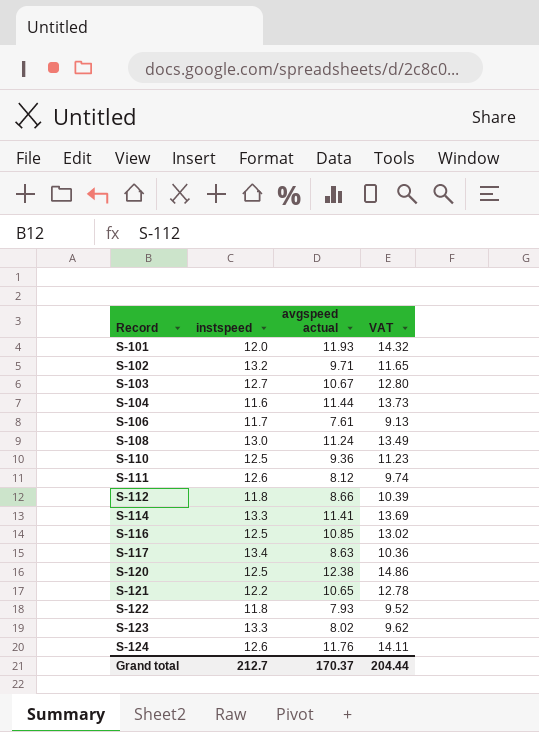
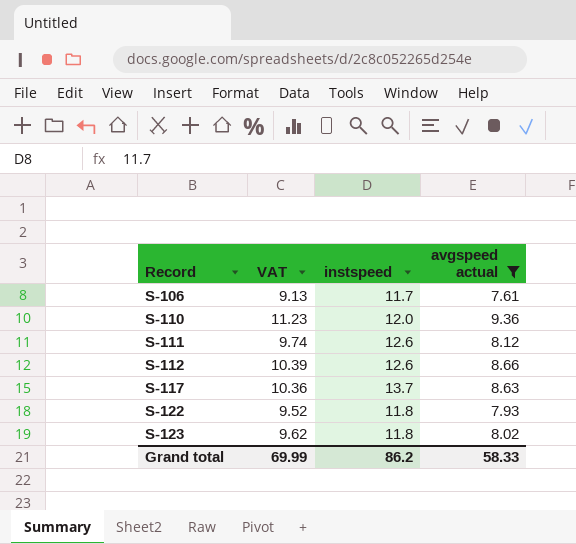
filter: none -> avgspeed actual <= 9.36
column VAT | position: 4 -> 2
S-110 | instspeed: 12.5 -> 12.0
S-112 | instspeed: 11.8 -> 12.6
S-117 | instspeed: 13.4 -> 13.7
S-123 | instspeed: 13.3 -> 11.8
Grand total | VAT: 204.44 -> 69.99
Grand total | instspeed: 212.7 -> 86.2
Grand total | avgspeed actual: 170.37 -> 58.33

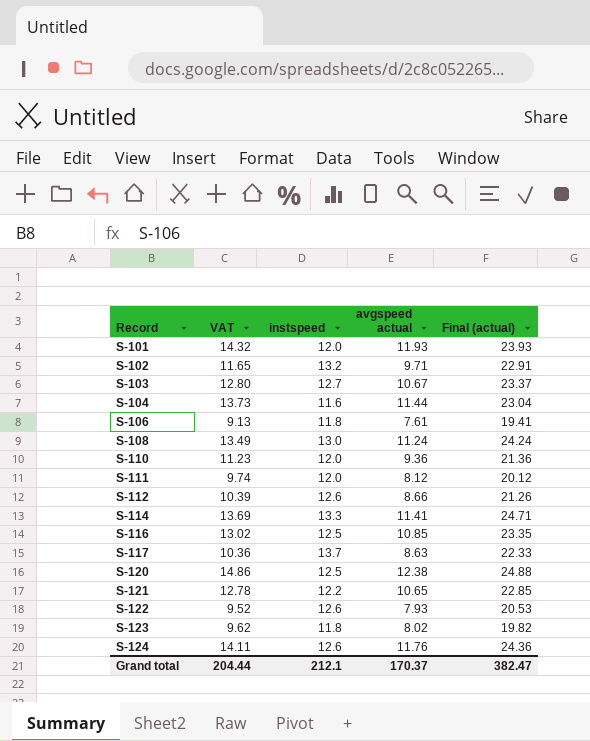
filter: avgspeed actual <= 9.36 -> none
column Final (actual) | formula: none -> [instspeed] + [avgspeed actual]
S-106 | instspeed: 11.7 -> 11.8
S-111 | instspeed: 12.6 -> 12.0
S-122 | instspeed: 11.8 -> 12.6
Grand total | VAT: 69.99 -> 204.44
Grand total | instspeed: 86.2 -> 212.1
Grand total | avgspeed actual: 58.33 -> 170.37

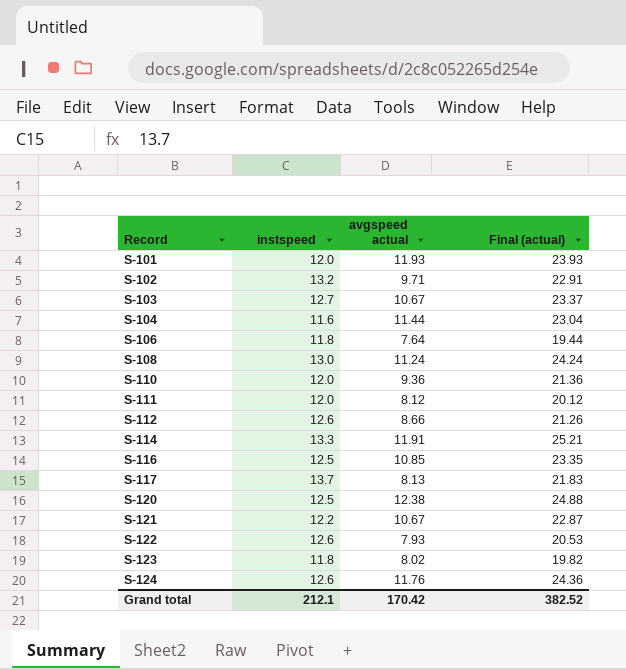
column VAT | formula: [avgspeed actual] * 1.2 -> none
S-106 | avgspeed actual: 7.61 -> 7.64
S-106 | Final (actual): 19.41 -> 19.44
S-114 | avgspeed actual: 11.41 -> 11.91
S-114 | Final (actual): 24.71 -> 25.21
S-117 | avgspeed actual: 8.63 -> 8.13
S-117 | Final (actual): 22.33 -> 21.83
S-121 | avgspeed actual: 10.65 -> 10.67
S-121 | Final (actual): 22.85 -> 22.87
Grand total | avgspeed actual: 170.37 -> 170.42
Grand total | Final (actual): 382.47 -> 382.52

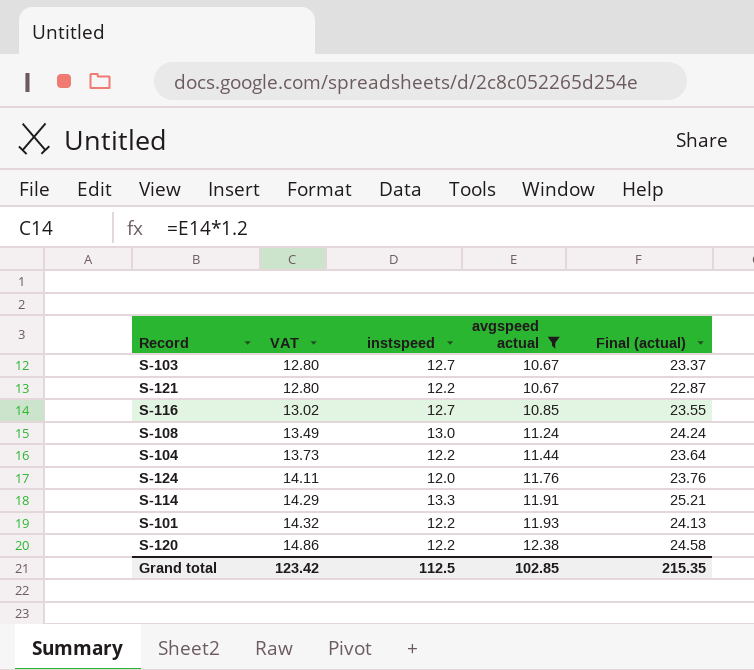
filter: none -> avgspeed actual >= 10.67
row order: Record ascending -> VAT ascending
column VAT | formula: none -> [avgspeed actual] * 1.2
S-116 | instspeed: 12.5 -> 12.7
S-116 | Final (actual): 23.35 -> 23.55
S-104 | instspeed: 11.6 -> 12.2
S-104 | Final (actual): 23.04 -> 23.64
S-124 | instspeed: 12.6 -> 12.0
S-124 | Final (actual): 24.36 -> 23.76
S-101 | instspeed: 12.0 -> 12.2
S-101 | Final (actual): 23.93 -> 24.13
S-120 | instspeed: 12.5 -> 12.2
S-120 | Final (actual): 24.88 -> 24.58
Grand total | instspeed: 212.1 -> 112.5
Grand total | avgspeed actual: 170.42 -> 102.85
Grand total | Final (actual): 382.52 -> 215.35

